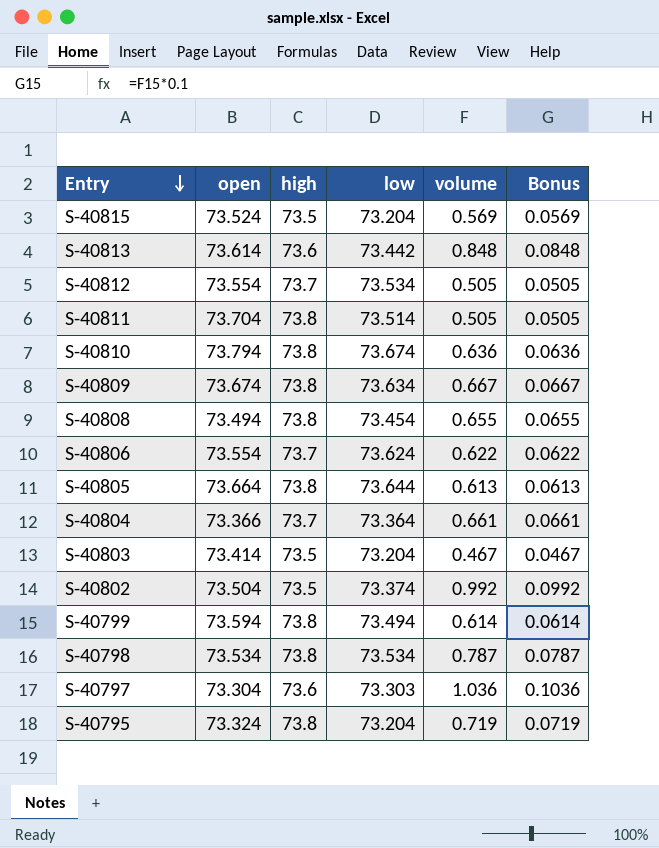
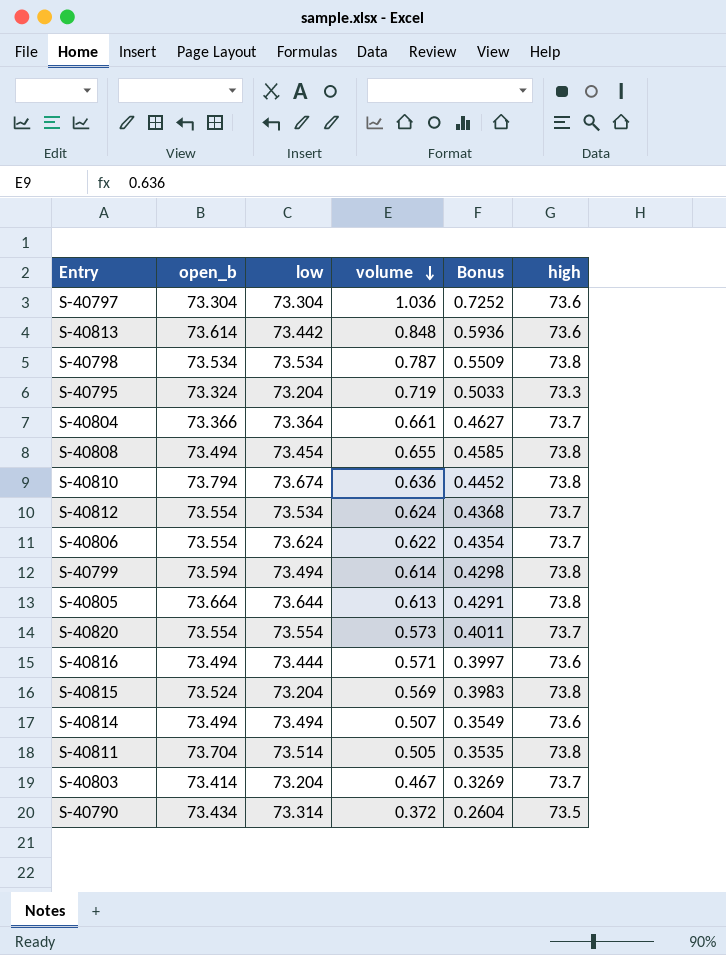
row order: Entry descending -> volume descending
column name: open -> open_b
column Bonus | formula: [volume] * 0.1 -> [volume] * 0.7
column high | position: 3 -> 6
row S-40809: 73.674 | 73.8 | 73.634 | 0.667 | 0.0667 -> none
row S-40802: 73.504 | 73.5 | 73.374 | 0.992 | 0.0992 -> none
S-40797 | low: 73.303 -> 73.304
S-40795 | high: 73.8 -> 73.3
S-40812 | volume: 0.505 -> 0.624
row S-40820: none -> 73.554 | 73.554 | 0.573 | 0.4011 | 73.7
row S-40816: none -> 73.494 | 73.444 | 0.571 | 0.3997 | 73.6
S-40815 | high: 73.5 -> 73.8
row S-40814: none -> 73.494 | 73.494 | 0.507 | 0.3549 | 73.6
S-40803 | high: 73.5 -> 73.7
row S-40790: none -> 73.434 | 73.314 | 0.372 | 0.2604 | 73.5

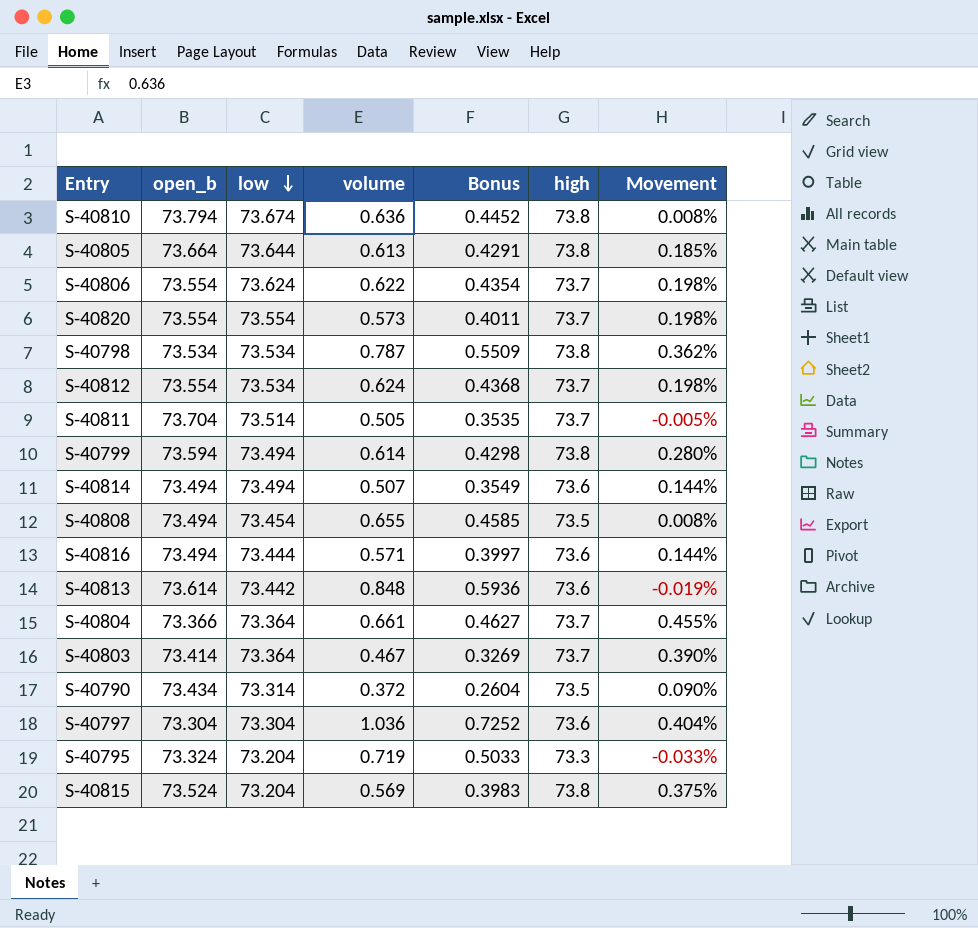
row order: volume descending -> low descending
column Movement | formula: none -> ([high] - [open_b]) / [open_b]
S-40811 | high: 73.8 -> 73.7
S-40808 | high: 73.8 -> 73.5
S-40803 | low: 73.204 -> 73.364

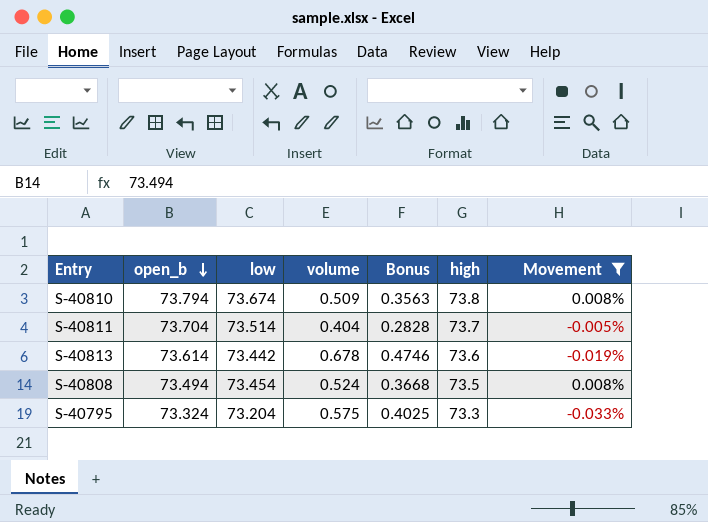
filter: none -> Movement <= 0.008%
row order: low descending -> open_b descending
S-40810 | volume: 0.636 -> 0.509
S-40810 | Bonus: 0.4452 -> 0.3563
S-40811 | volume: 0.505 -> 0.404
S-40811 | Bonus: 0.3535 -> 0.2828
S-40813 | volume: 0.848 -> 0.678
S-40813 | Bonus: 0.5936 -> 0.4746
S-40808 | volume: 0.655 -> 0.524
S-40808 | Bonus: 0.4585 -> 0.3668
S-40795 | volume: 0.719 -> 0.575
S-40795 | Bonus: 0.5033 -> 0.4025

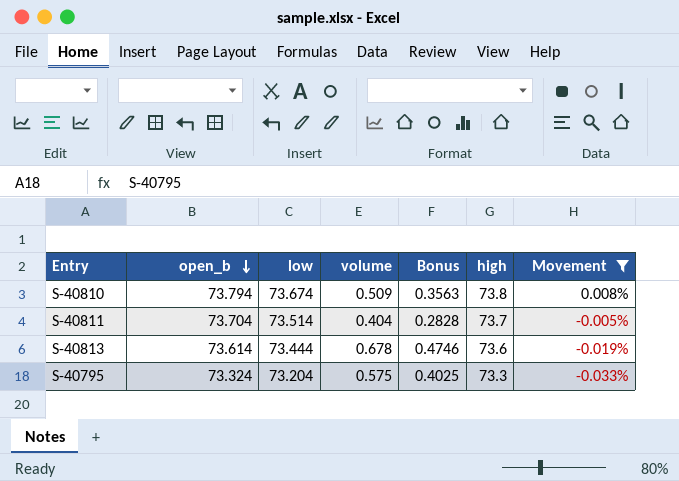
row S-40808: 73.494 | 73.454 | 0.524 | 0.3668 | 73.5 | 0.008% -> none
S-40813 | low: 73.442 -> 73.444

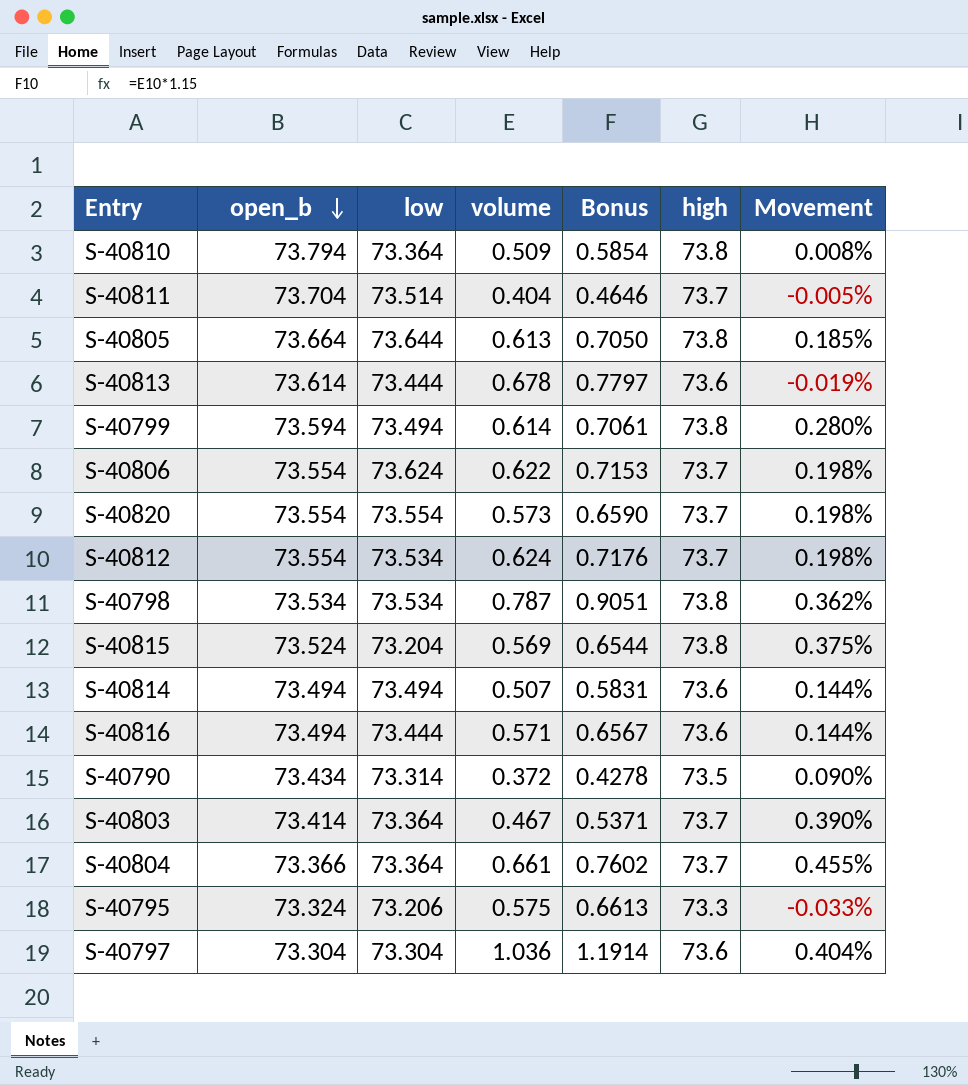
filter: Movement <= 0.008% -> none
column Bonus | formula: [volume] * 0.7 -> [volume] * 1.15
S-40810 | low: 73.674 -> 73.364
S-40795 | low: 73.204 -> 73.206

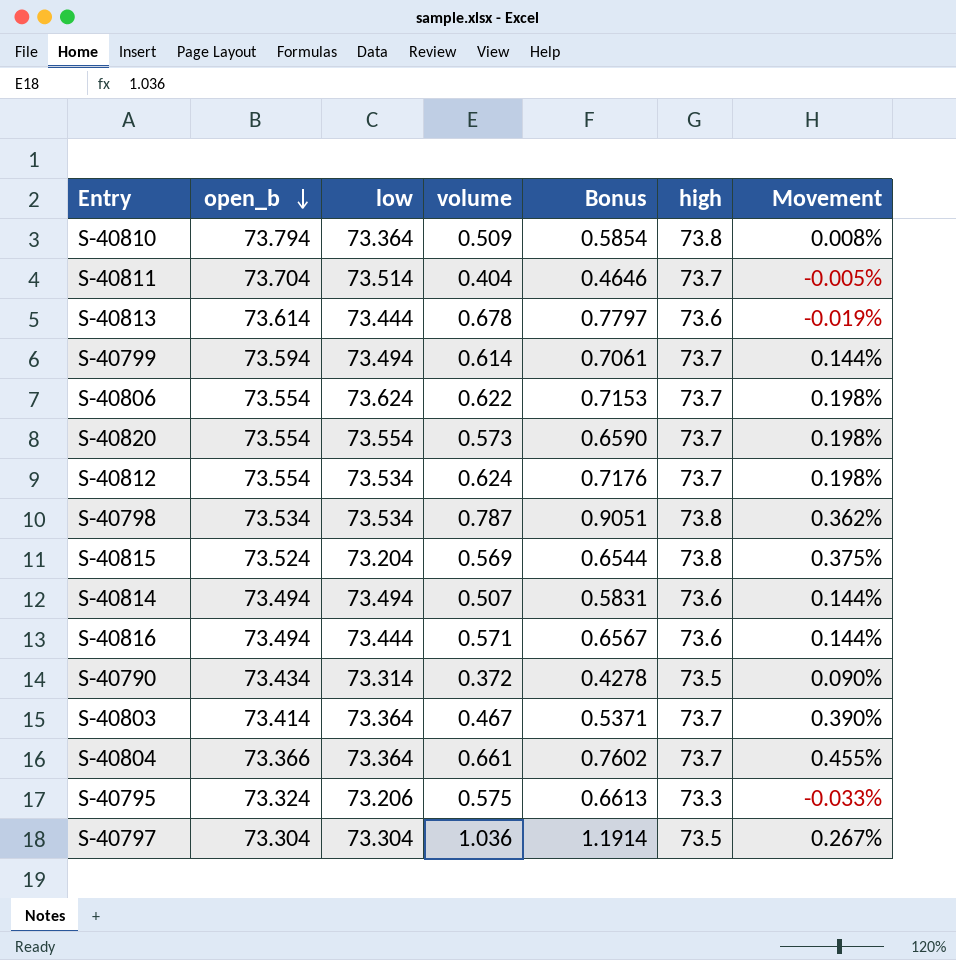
row S-40805: 73.664 | 73.644 | 0.613 | 0.7050 | 73.8 | 0.185% -> none
S-40799 | high: 73.8 -> 73.7
S-40799 | Movement: 0.280% -> 0.144%
S-40797 | high: 73.6 -> 73.5
S-40797 | Movement: 0.404% -> 0.267%

